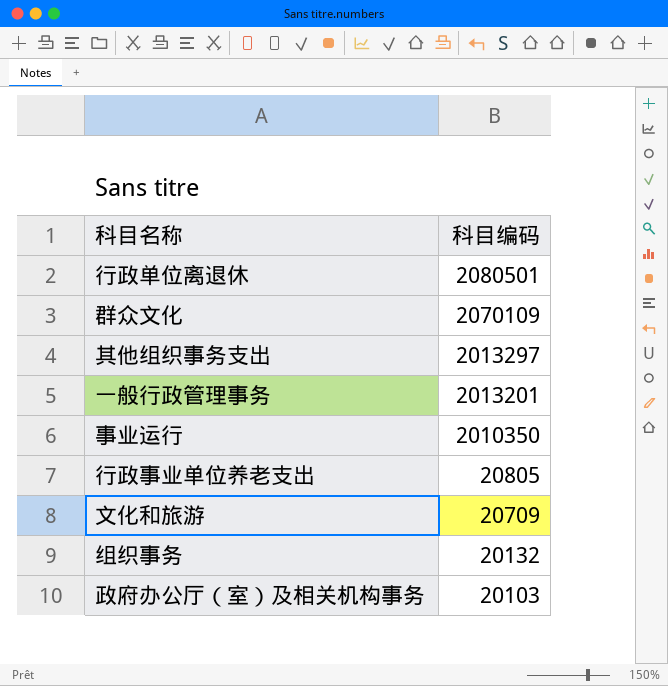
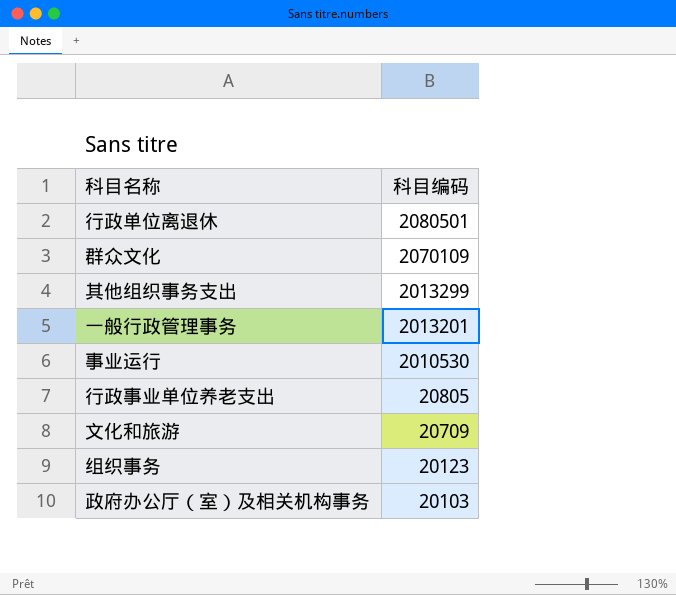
其他组织事务支出 | 科目编码: 2013297 -> 2013299
事业运行 | 科目编码: 2010350 -> 2010530
组织事务 | 科目编码: 20132 -> 20123

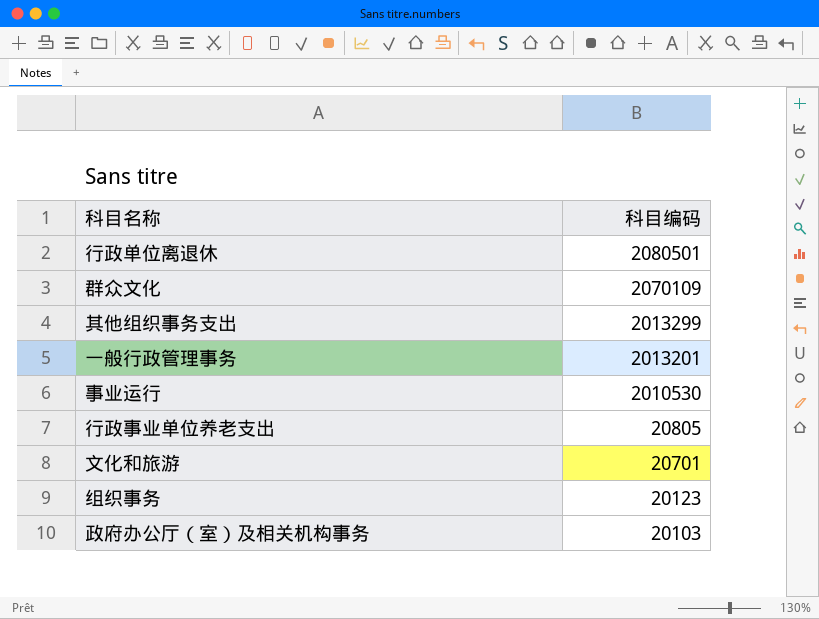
文化和旅游 | 科目编码: 20709 -> 20701

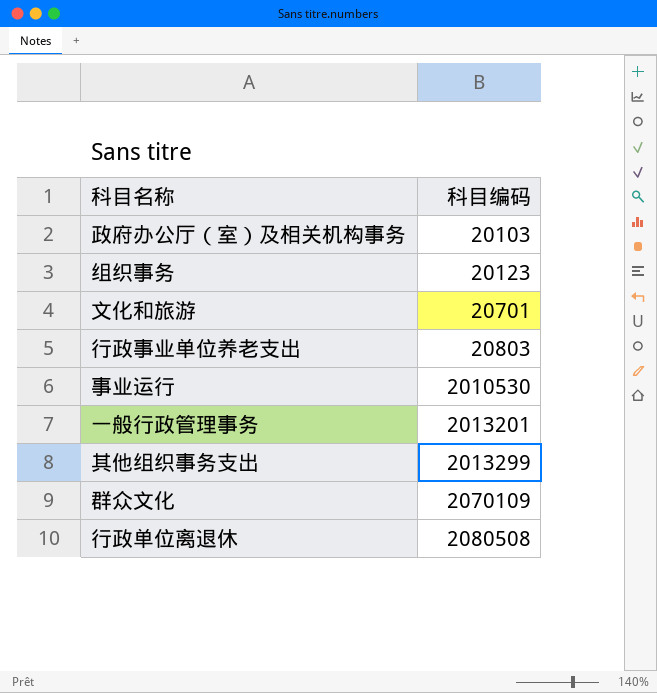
row order: 科目编码 descending -> 科目编码 ascending
行政事业单位养老支出 | 科目编码: 20805 -> 20803
行政单位离退休 | 科目编码: 2080501 -> 2080508

